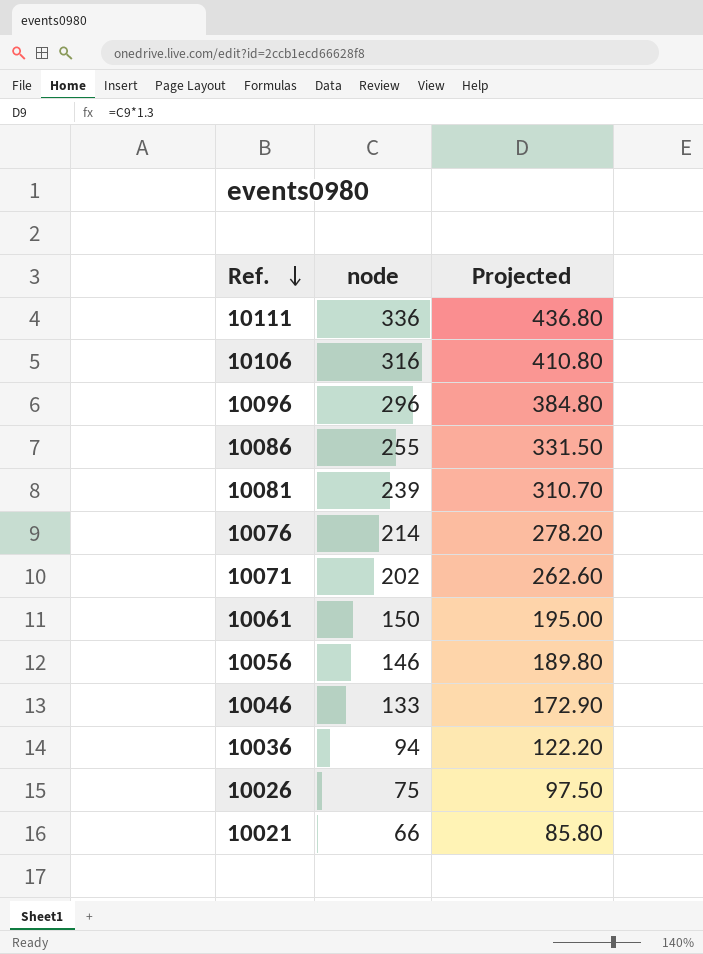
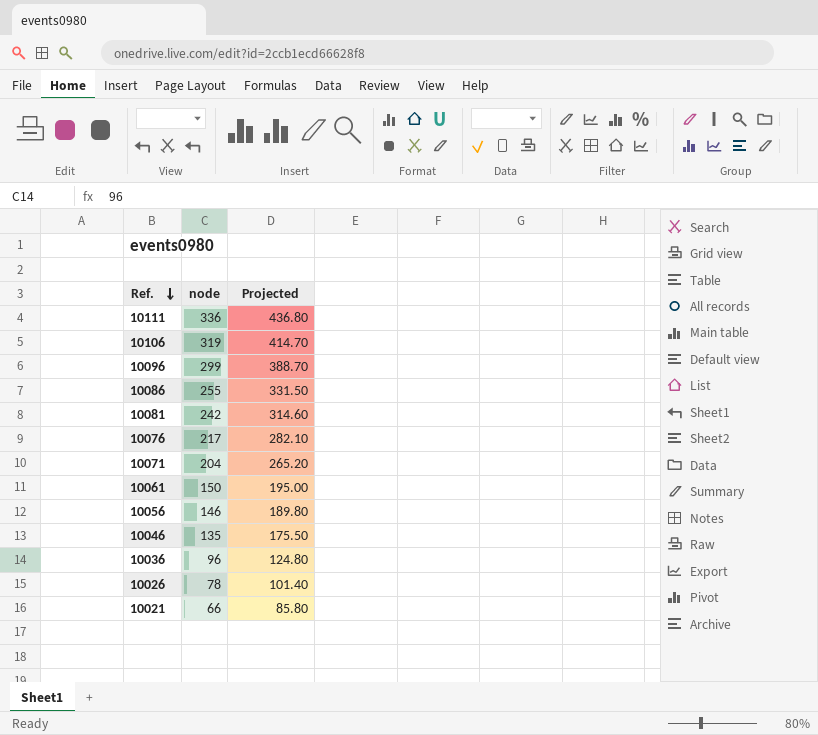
10106 | node: 316 -> 319
10106 | Projected: 410.80 -> 414.70
10096 | node: 296 -> 299
10096 | Projected: 384.80 -> 388.70
10081 | node: 239 -> 242
10081 | Projected: 310.70 -> 314.60
10076 | node: 214 -> 217
10076 | Projected: 278.20 -> 282.10
10071 | node: 202 -> 204
10071 | Projected: 262.60 -> 265.20
10046 | node: 133 -> 135
10046 | Projected: 172.90 -> 175.50
10036 | node: 94 -> 96
10036 | Projected: 122.20 -> 124.80
10026 | node: 75 -> 78
10026 | Projected: 97.50 -> 101.40

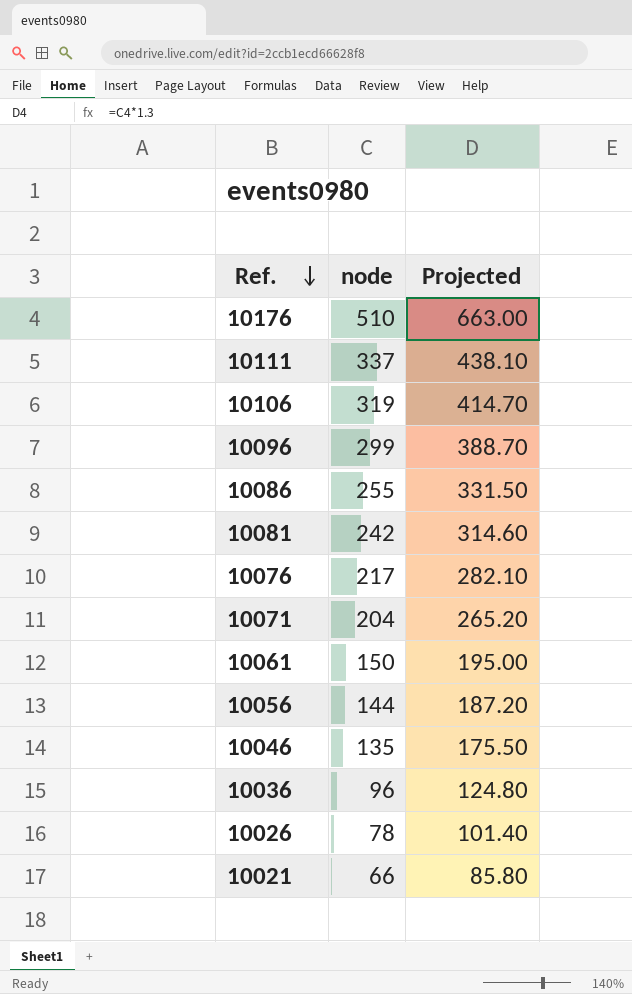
row 10176: none -> 510 | 663.00
10111 | node: 336 -> 337
10111 | Projected: 436.80 -> 438.10
10056 | node: 146 -> 144
10056 | Projected: 189.80 -> 187.20

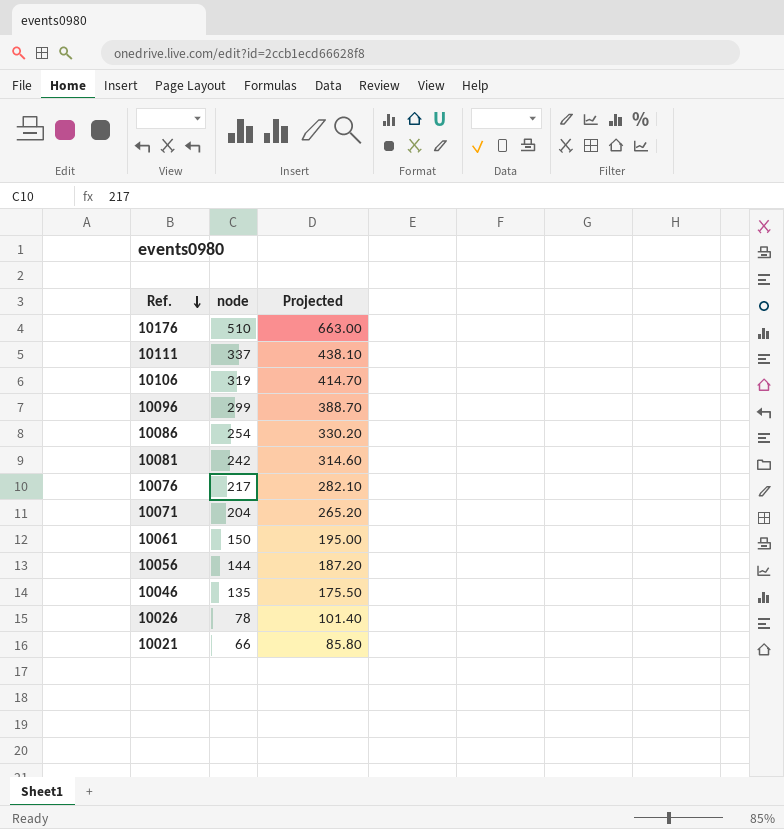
row 10036: 96 | 124.80 -> none
10086 | node: 255 -> 254
10086 | Projected: 331.50 -> 330.20

